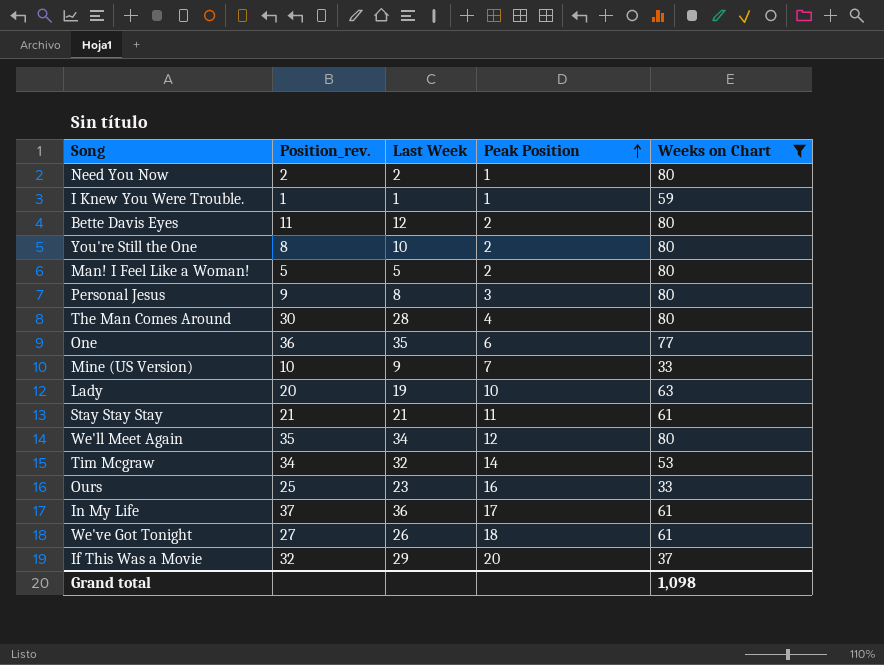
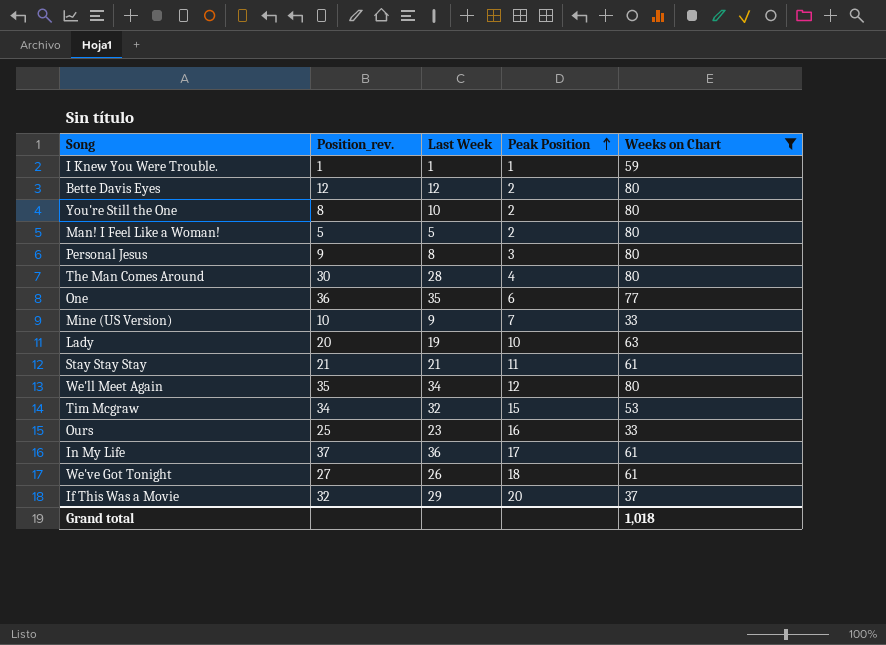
row Need You Now: 2 | 2 | 1 | 80 -> none
Bette Davis Eyes | Position_rev.: 11 -> 12
Tim Mcgraw | Peak Position: 14 -> 15
Grand total | Weeks on Chart: 1,098 -> 1,018

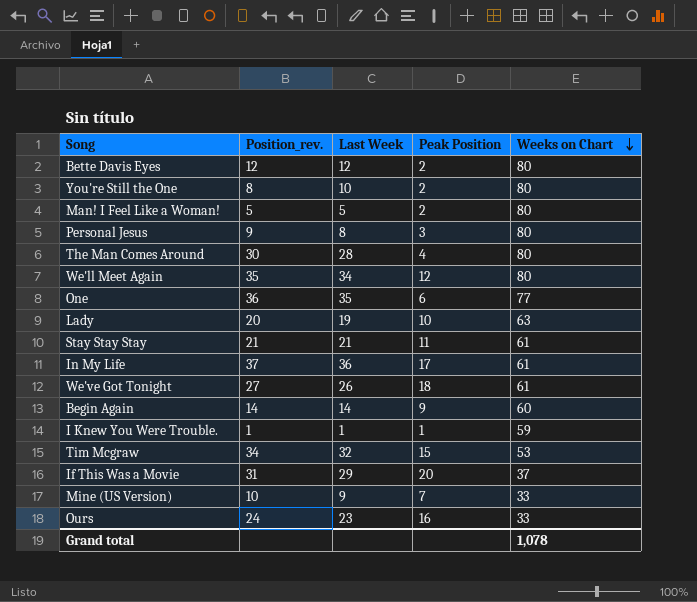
filter: Weeks on Chart != 60 -> none
row order: Peak Position ascending -> Weeks on Chart descending
If This Was a Movie | Position_rev.: 32 -> 31
Ours | Position_rev.: 25 -> 24
Grand total | Weeks on Chart: 1,018 -> 1,078

